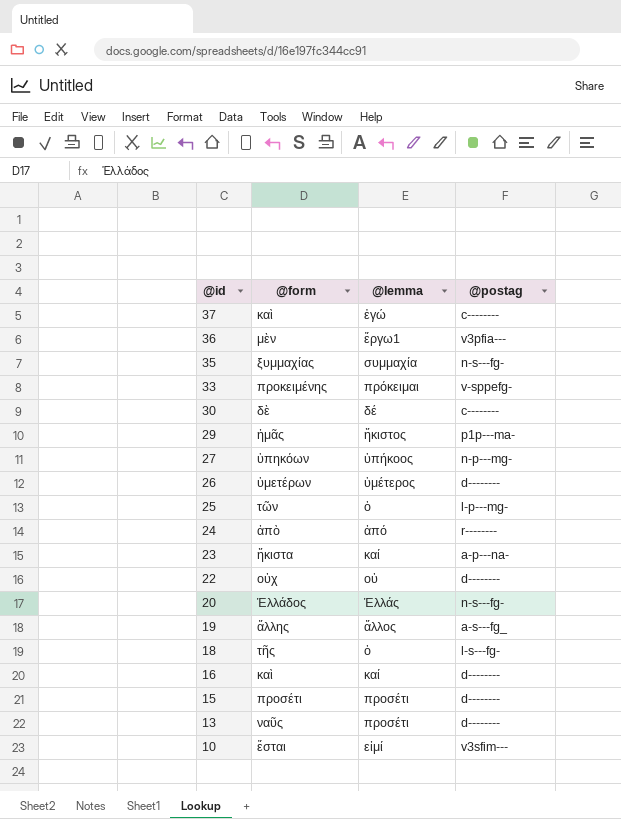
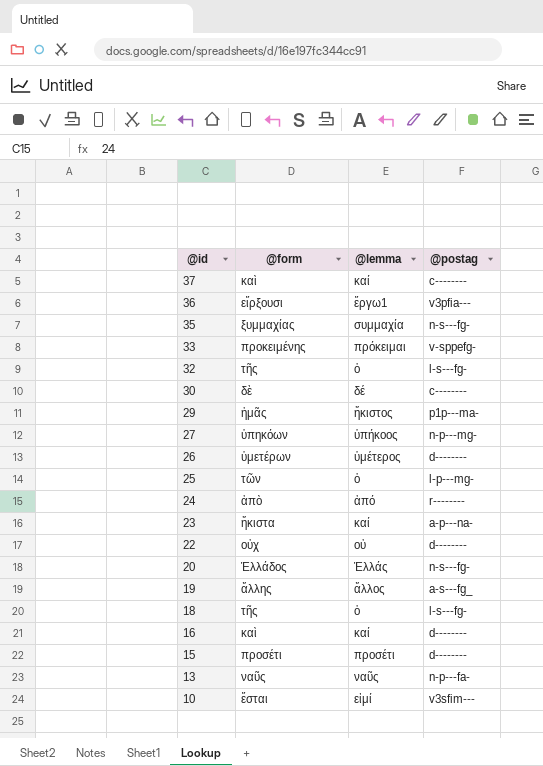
37 | @lemma: ἐγώ -> καί
36 | @form: μὲν -> εἴρξουσι
row 32: none -> τῆς | ὁ | l-s---fg-
13 | @lemma: προσέτι -> ναῦς
13 | @postag: d-------- -> n-p---fa-

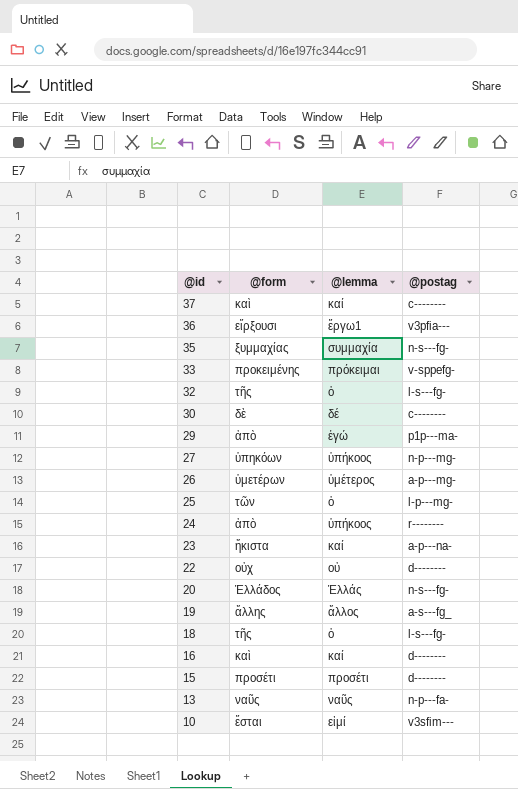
29 | @form: ἡμᾶς -> ἀπὸ
29 | @lemma: ἥκιστος -> ἐγώ
26 | @postag: d-------- -> a-p---mg-
24 | @lemma: ἀπό -> ὑπήκοος

